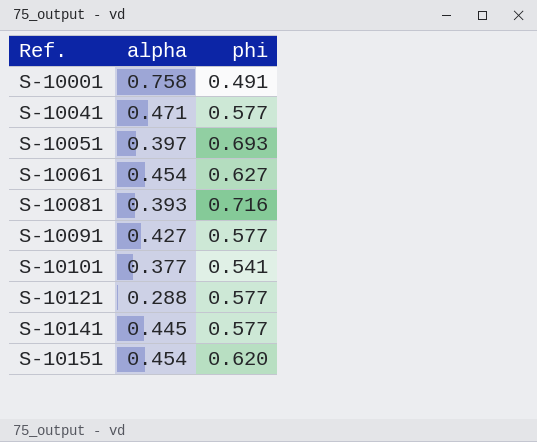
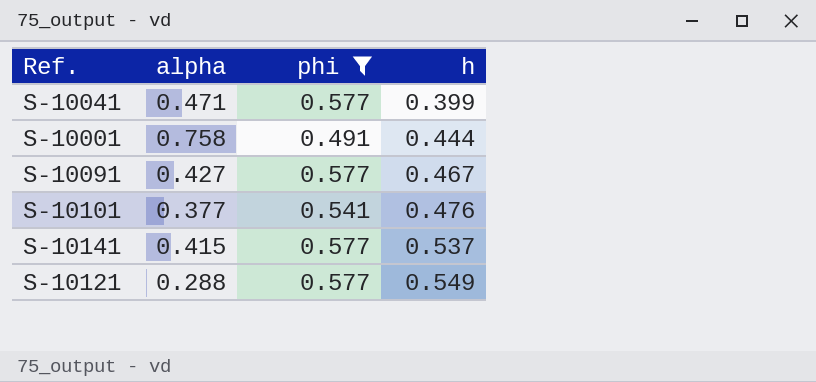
filter: none -> phi <= 0.577
row order: Ref. ascending -> h ascending
column h | position: none -> 4
S-10141 | alpha: 0.445 -> 0.415

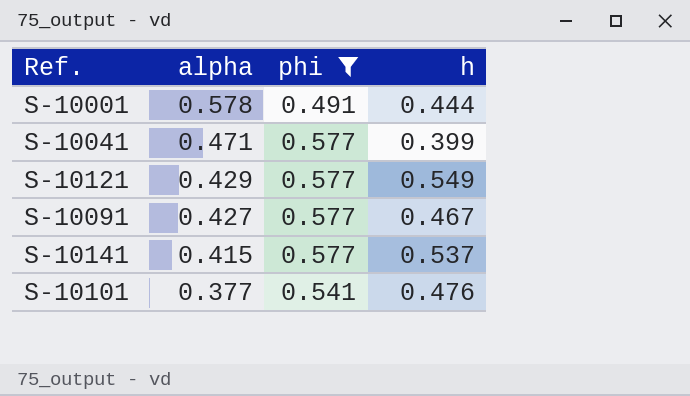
row order: h ascending -> alpha descending
S-10001 | alpha: 0.758 -> 0.578
S-10121 | alpha: 0.288 -> 0.429

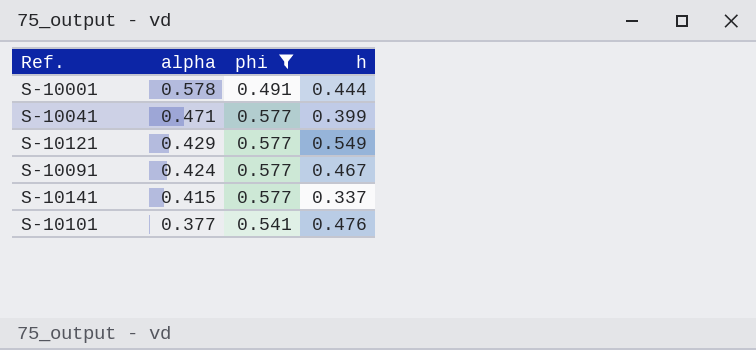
S-10091 | alpha: 0.427 -> 0.424
S-10141 | h: 0.537 -> 0.337

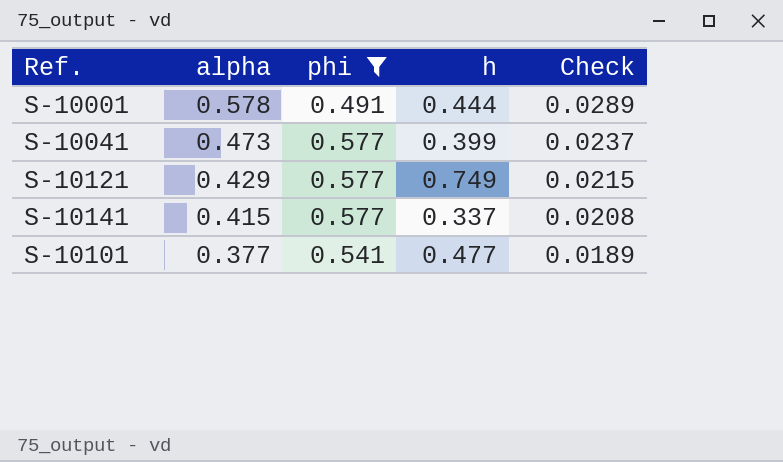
column Check | formula: none -> [alpha] * 0.05
row S-10091: 0.424 | 0.577 | 0.467 -> none
S-10041 | alpha: 0.471 -> 0.473
S-10121 | h: 0.549 -> 0.749
S-10101 | h: 0.476 -> 0.477

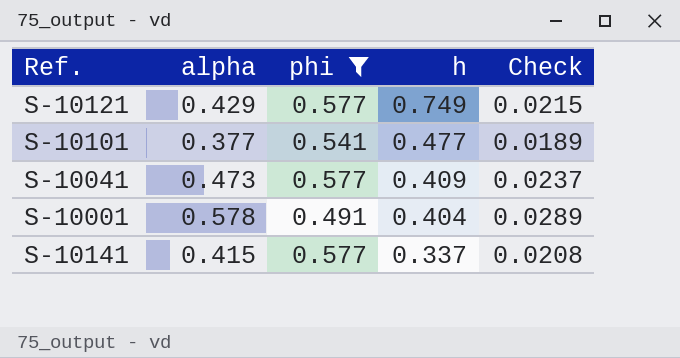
row order: alpha descending -> h descending
S-10041 | h: 0.399 -> 0.409
S-10001 | h: 0.444 -> 0.404

